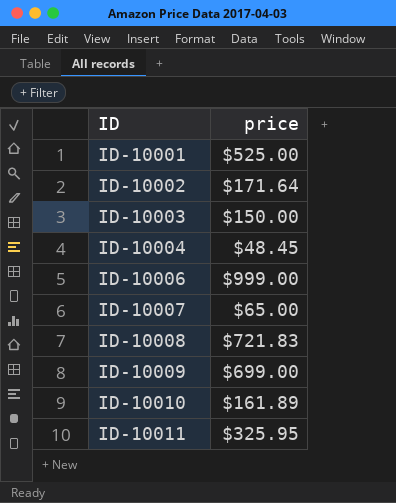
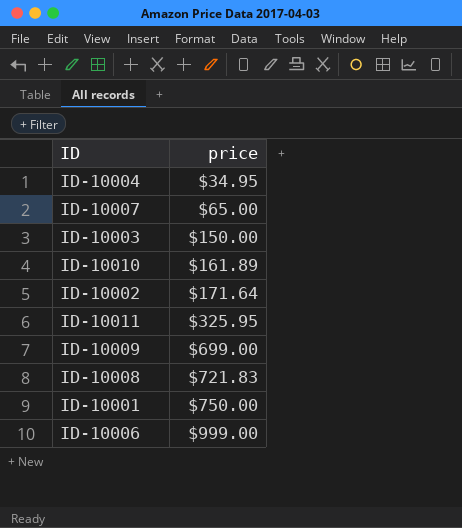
row order: ID ascending -> price ascending
ID-10004 | price: $48.45 -> $34.95
ID-10001 | price: $525.00 -> $750.00

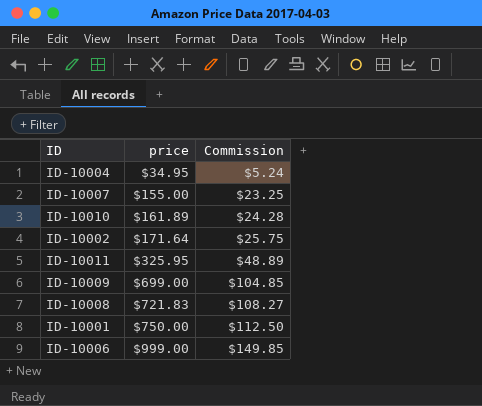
column Commission | formula: none -> [price] * 0.15
row ID-10003: $150.00 -> none
ID-10007 | price: $65.00 -> $155.00

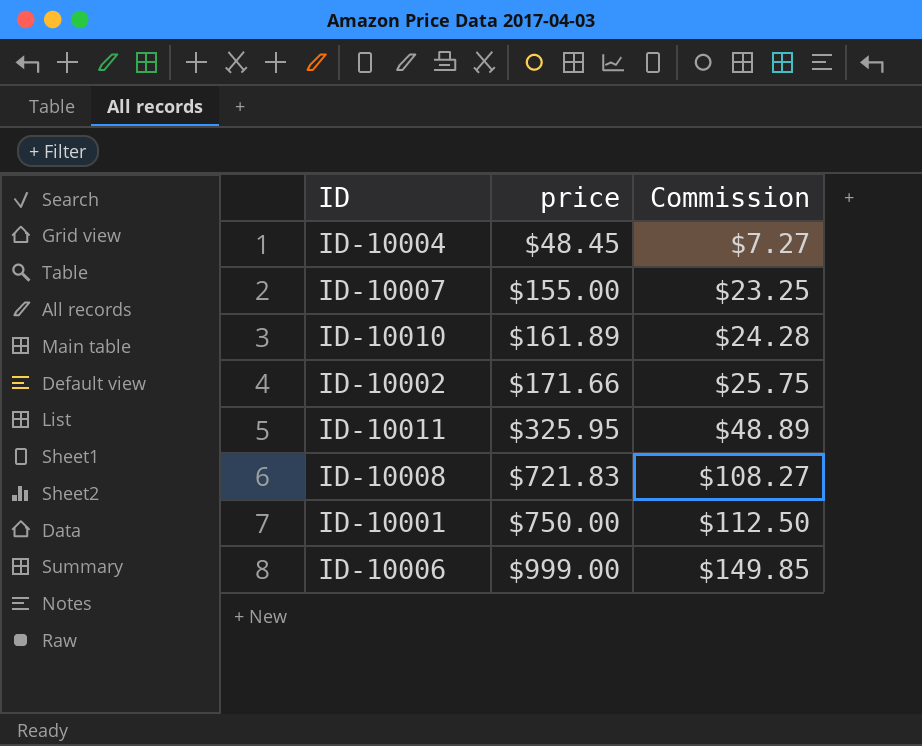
row ID-10009: $699.00 | $104.85 -> none
ID-10004 | price: $34.95 -> $48.45
ID-10004 | Commission: $5.24 -> $7.27
ID-10002 | price: $171.64 -> $171.66

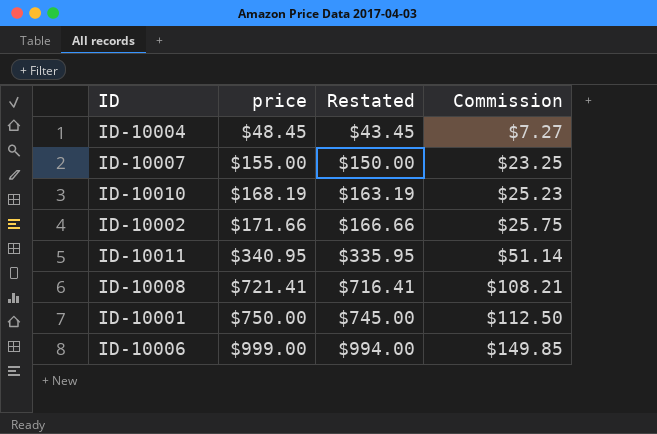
column Restated | formula: none -> [price] - 5
ID-10010 | price: $161.89 -> $168.19
ID-10010 | Commission: $24.28 -> $25.23
ID-10011 | price: $325.95 -> $340.95
ID-10011 | Commission: $48.89 -> $51.14
ID-10008 | price: $721.83 -> $721.41
ID-10008 | Commission: $108.27 -> $108.21

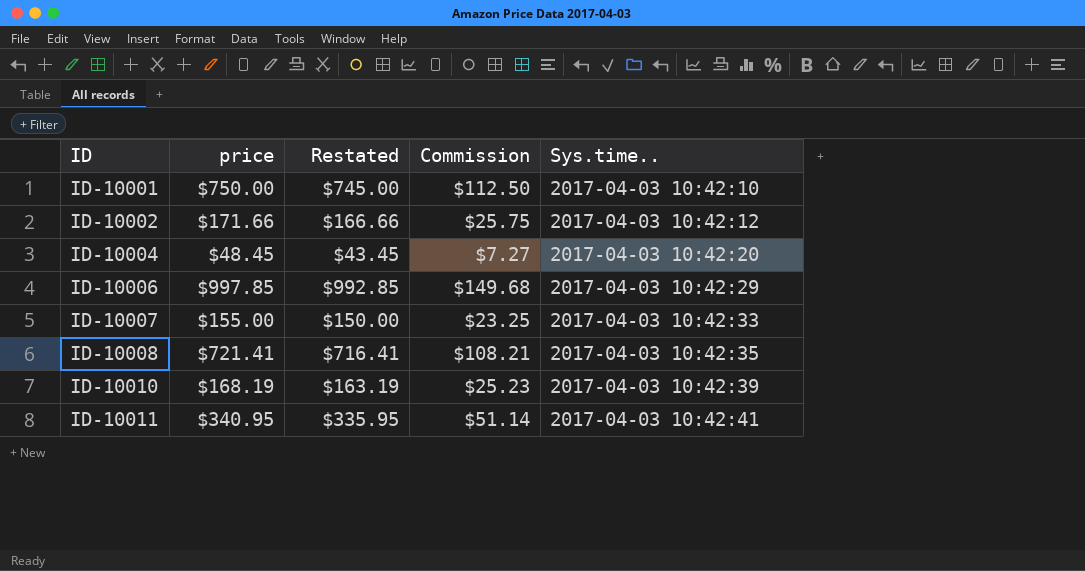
row order: price ascending -> ID ascending
column Sys.time.. | position: none -> 5
ID-10006 | price: $999.00 -> $997.85
ID-10006 | Restated: $994.00 -> $992.85
ID-10006 | Commission: $149.85 -> $149.68

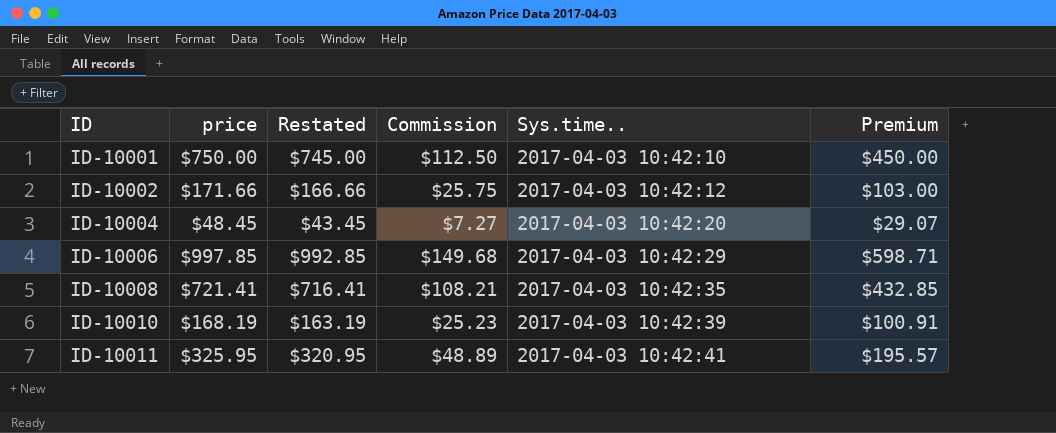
column Premium | formula: none -> [price] * 0.6
row ID-10007: $155.00 | $150.00 | $23.25 | 2017-04-03 10:42:33 -> none
ID-10011 | price: $340.95 -> $325.95
ID-10011 | Restated: $335.95 -> $320.95
ID-10011 | Commission: $51.14 -> $48.89

